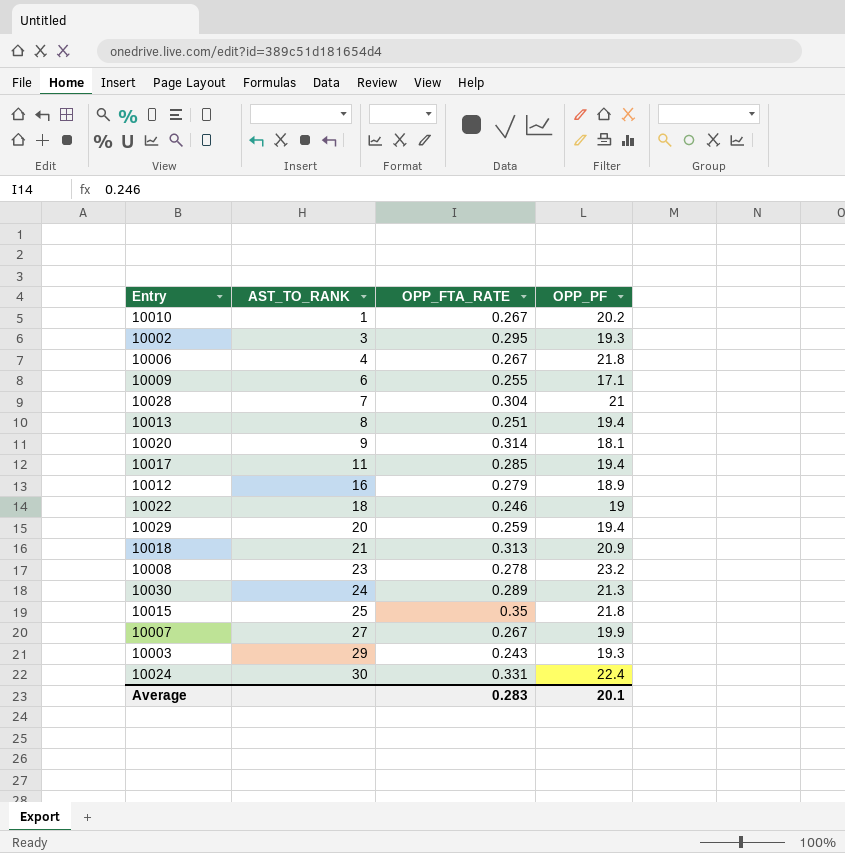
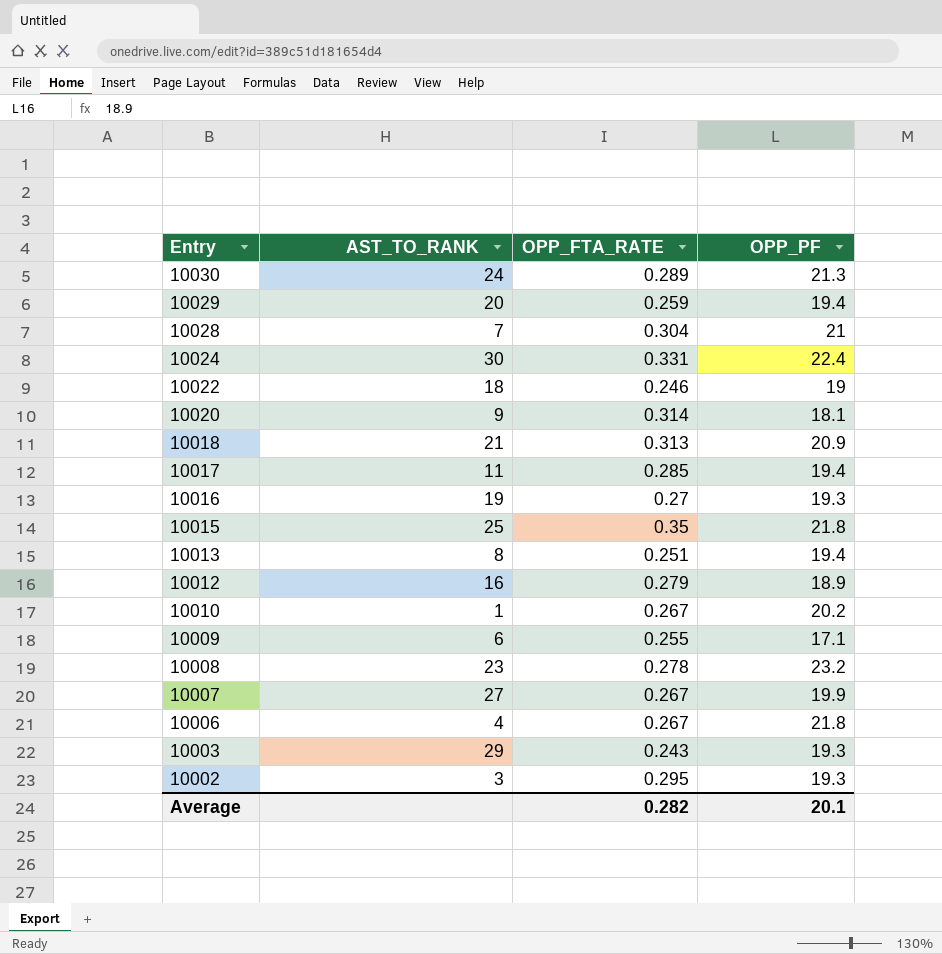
row order: AST_TO_RANK ascending -> Entry descending
row 10016: none -> 19 | 0.27 | 19.3
Average | OPP_FTA_RATE: 0.283 -> 0.282

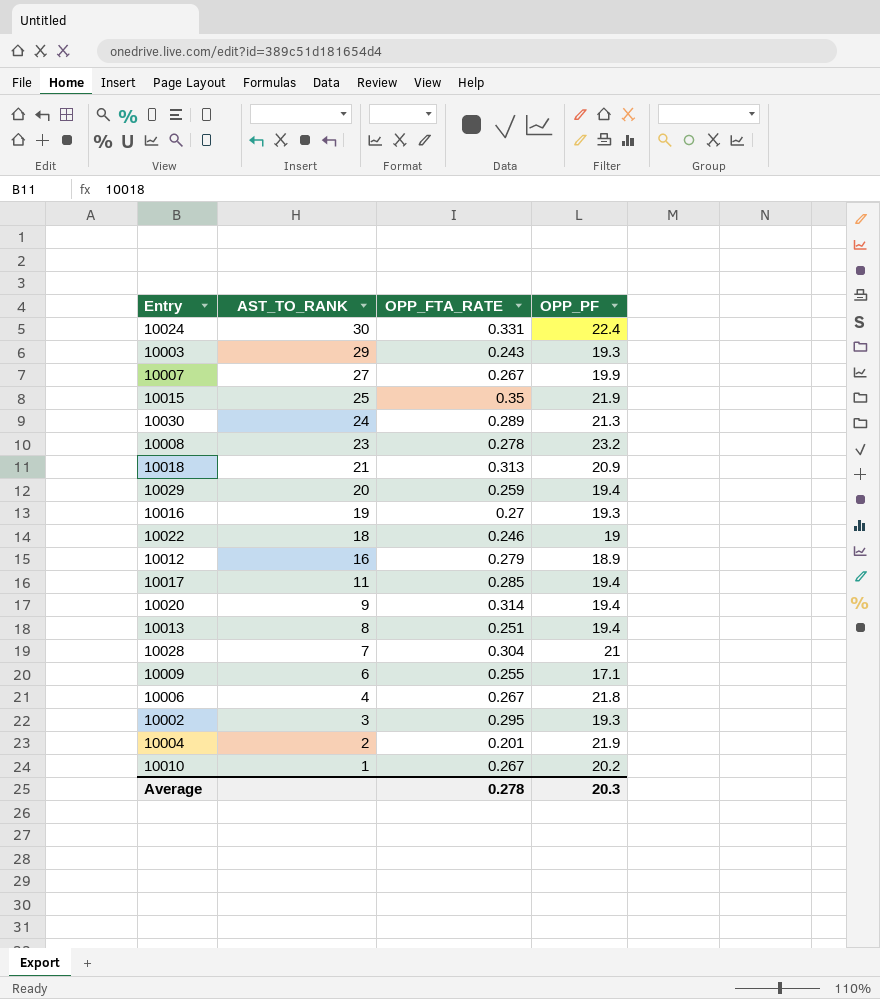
row order: Entry descending -> AST_TO_RANK descending
10015 | OPP_PF: 21.8 -> 21.9
10020 | OPP_PF: 18.1 -> 19.4
row 10004: none -> 2 | 0.201 | 21.9
Average | OPP_FTA_RATE: 0.282 -> 0.278
Average | OPP_PF: 20.1 -> 20.3

